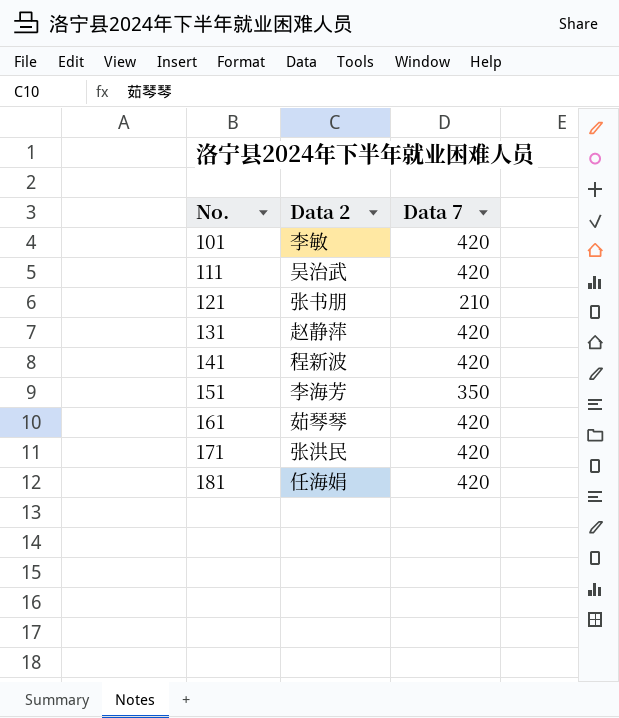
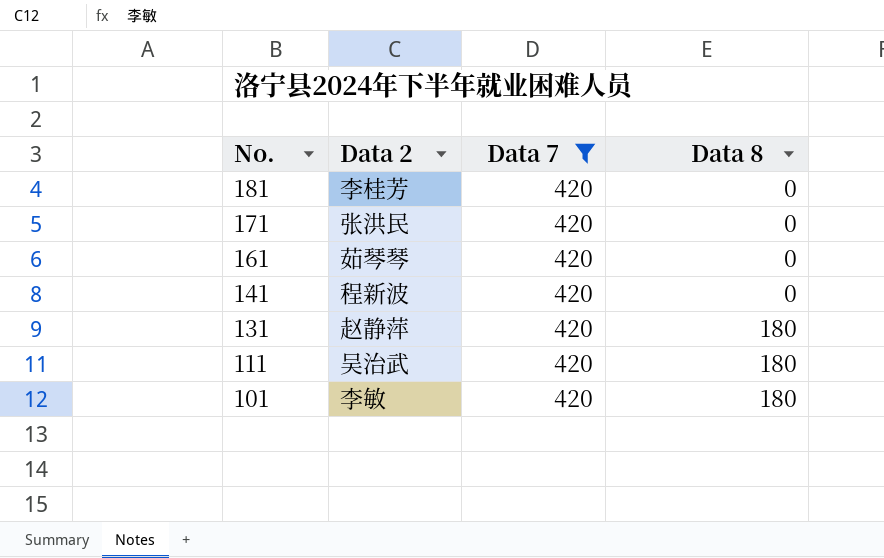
filter: none -> Data 7 = 420
row order: No. ascending -> No. descending
column Data 8 | position: none -> 4
181 | Data 2: 任海娟 -> 李桂芳

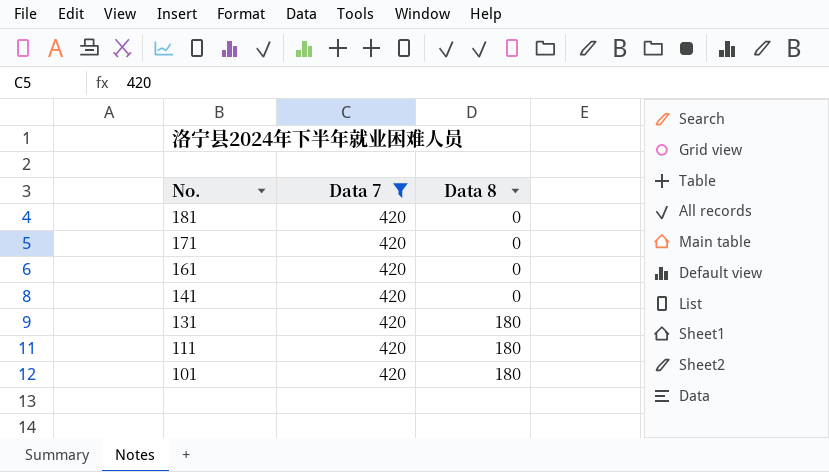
column Data 2 | position: 2 -> none

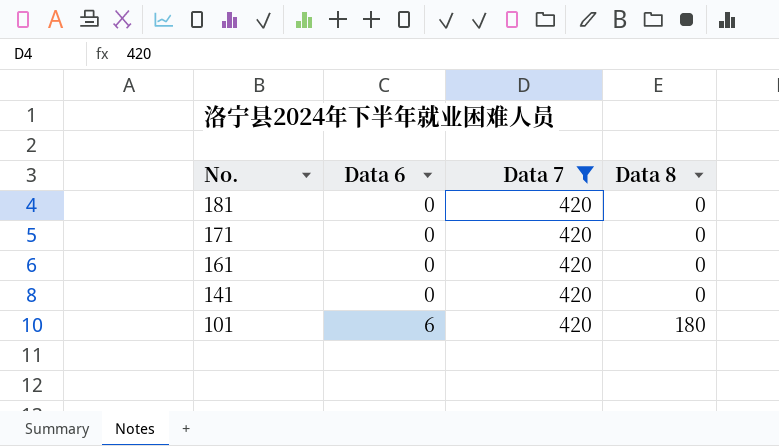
column Data 6 | position: none -> 2
row 131: 420 | 180 -> none
row 111: 420 | 180 -> none

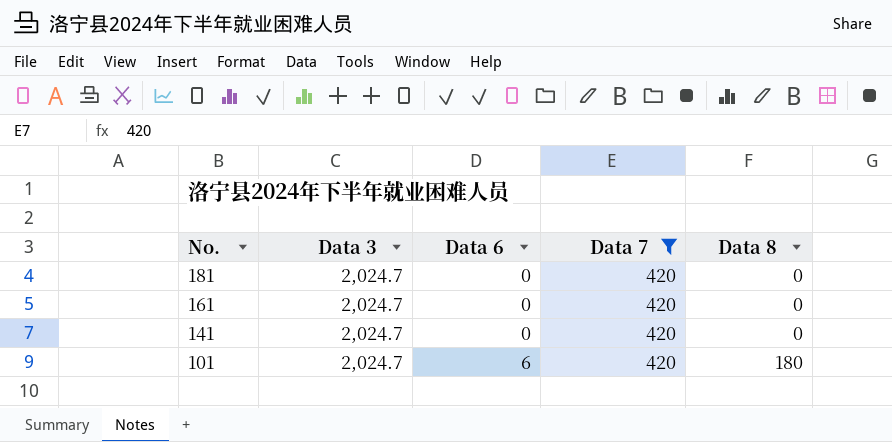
column Data 3 | position: none -> 2
row 171: 0 | 420 | 0 -> none

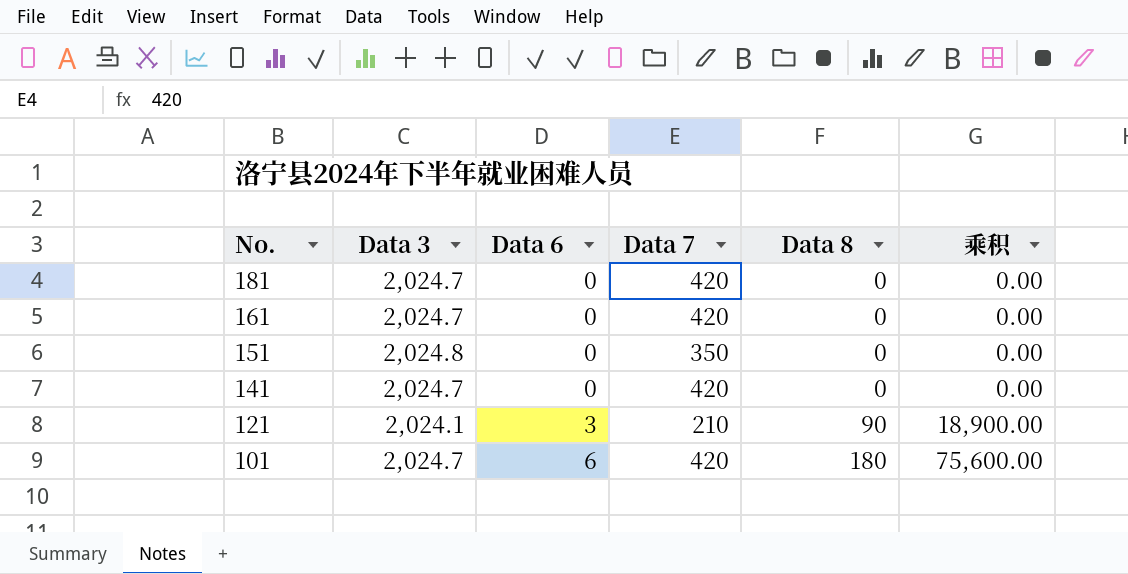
filter: Data 7 = 420 -> none
column 乘积 | formula: none -> [Data 7] * [Data 8]

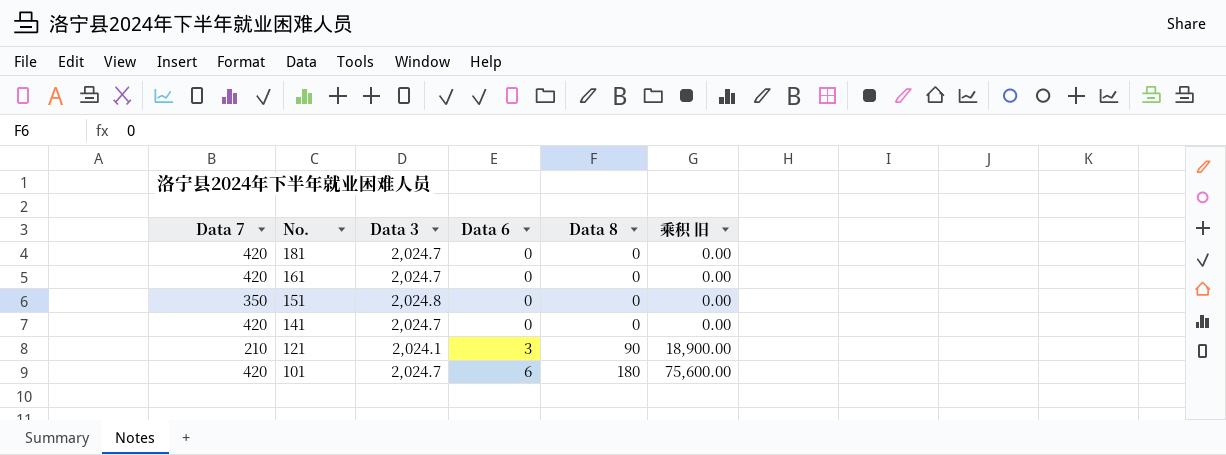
column Data 7 | position: 4 -> 1
column name: 乘积 -> 乘积 旧

